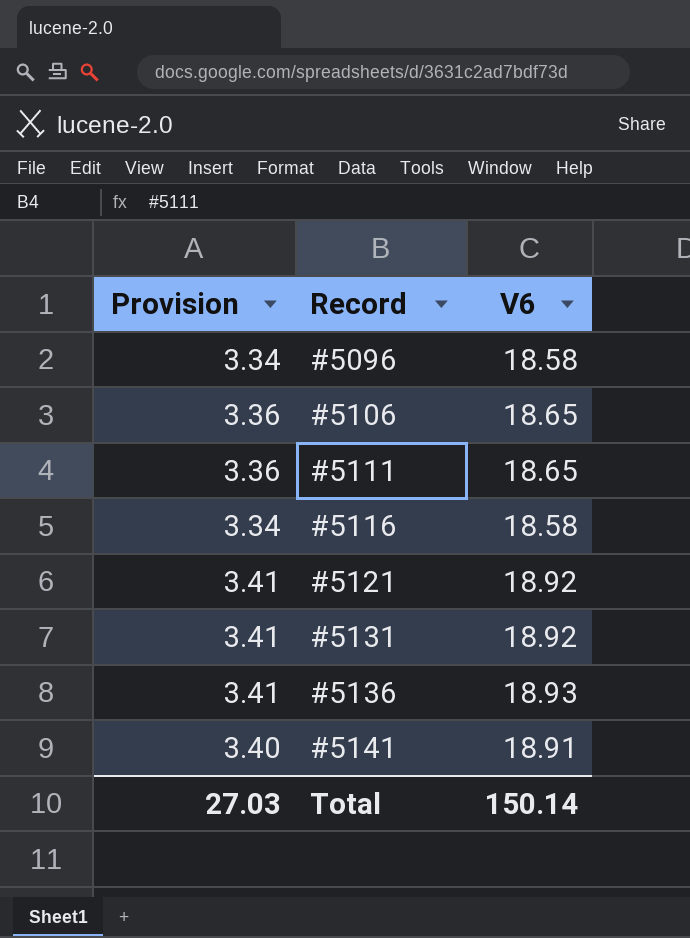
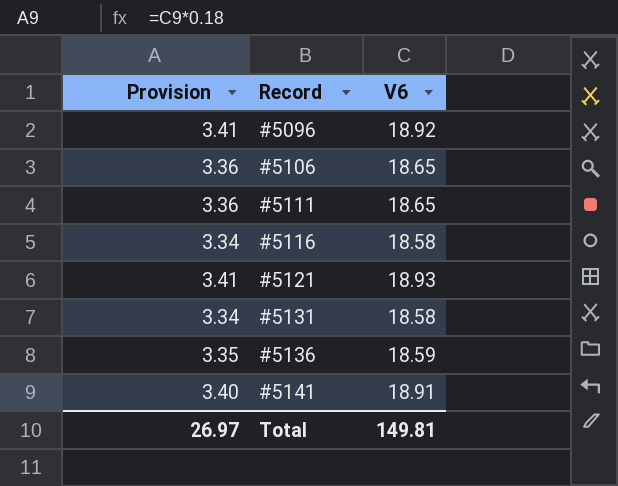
#5096 | Provision: 3.34 -> 3.41
#5096 | V6: 18.58 -> 18.92
#5121 | V6: 18.92 -> 18.93
#5131 | Provision: 3.41 -> 3.34
#5131 | V6: 18.92 -> 18.58
#5136 | Provision: 3.41 -> 3.35
#5136 | V6: 18.93 -> 18.59
Total | Provision: 27.03 -> 26.97
Total | V6: 150.14 -> 149.81

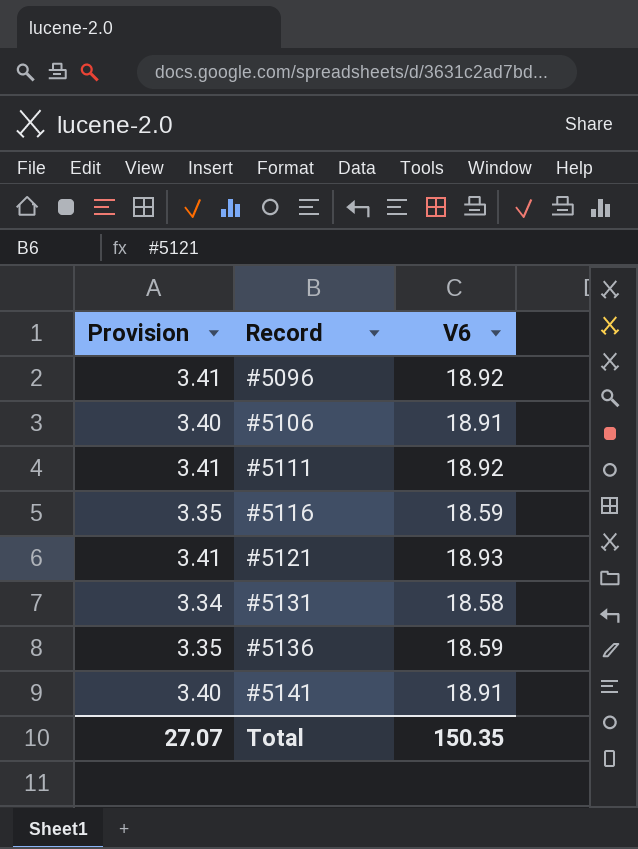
#5106 | Provision: 3.36 -> 3.40
#5106 | V6: 18.65 -> 18.91
#5111 | Provision: 3.36 -> 3.41
#5111 | V6: 18.65 -> 18.92
#5116 | Provision: 3.34 -> 3.35
#5116 | V6: 18.58 -> 18.59
Total | Provision: 26.97 -> 27.07
Total | V6: 149.81 -> 150.35

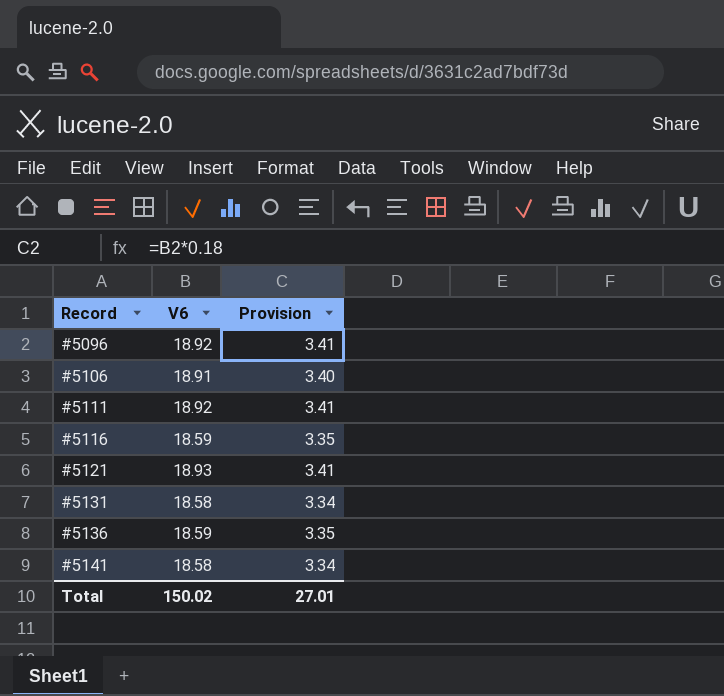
column Provision | position: 1 -> 3
#5141 | V6: 18.91 -> 18.58
#5141 | Provision: 3.40 -> 3.34
Total | V6: 150.35 -> 150.02
Total | Provision: 27.07 -> 27.01

